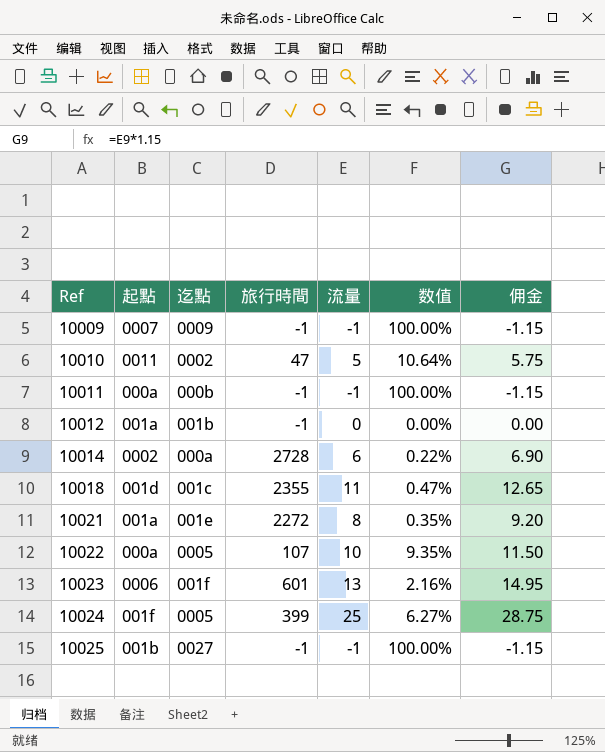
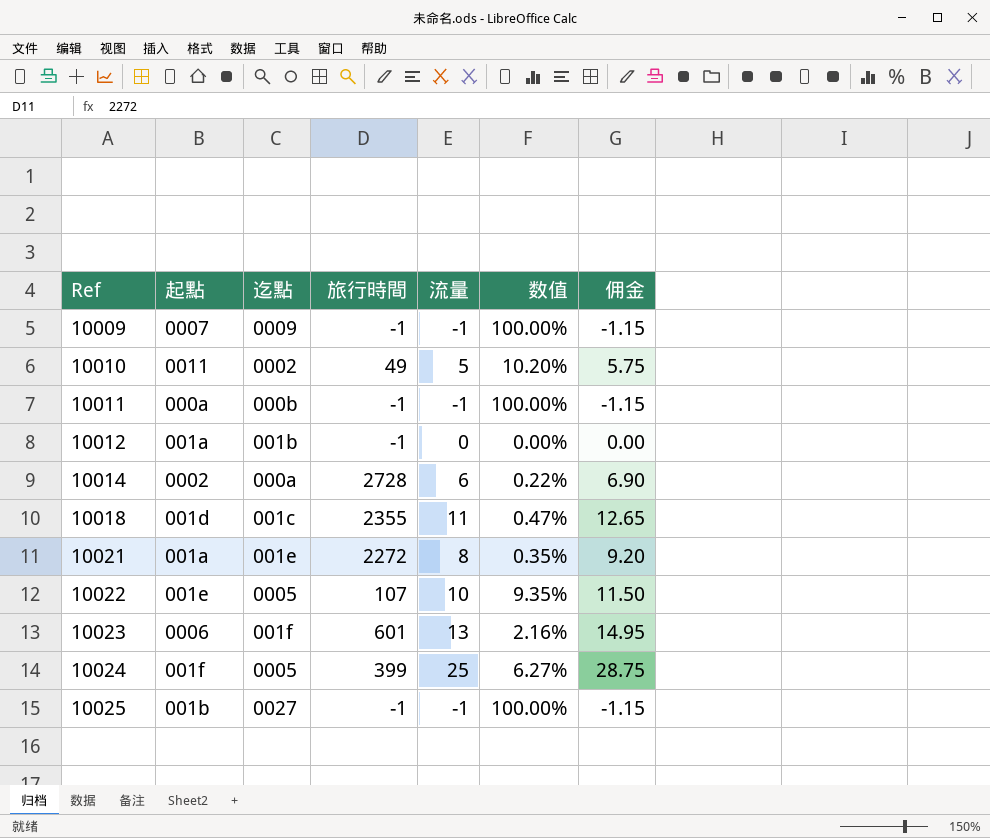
10010 | 旅行時間: 47 -> 49
10010 | 数值: 10.64% -> 10.20%
10022 | 起點: 000a -> 001e

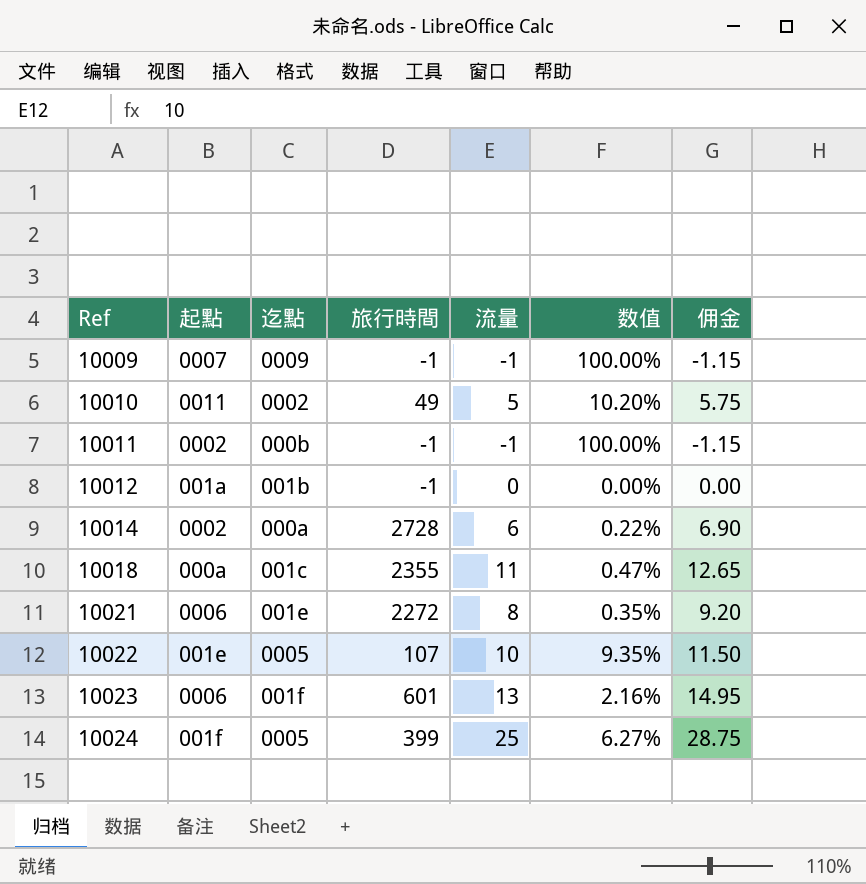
row 10025: 001b | 0027 | -1 | -1 | 100.00% | -1.15 -> none
10011 | 起點: 000a -> 0002
10018 | 起點: 001d -> 000a
10021 | 起點: 001a -> 0006

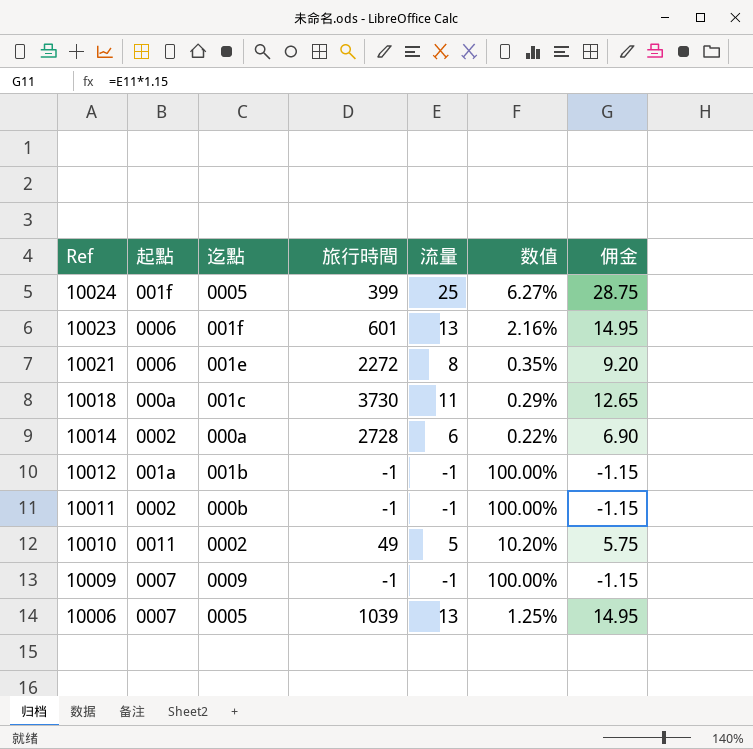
row order: Ref ascending -> Ref descending
row 10022: 001e | 0005 | 107 | 10 | 9.35% | 11.50 -> none
10018 | 旅行時間: 2355 -> 3730
10018 | 数值: 0.47% -> 0.29%
10012 | 流量: 0 -> -1
10012 | 数值: 0.00% -> 100.00%
10012 | 佣金: 0.00 -> -1.15
row 10006: none -> 0007 | 0005 | 1039 | 13 | 1.25% | 14.95

